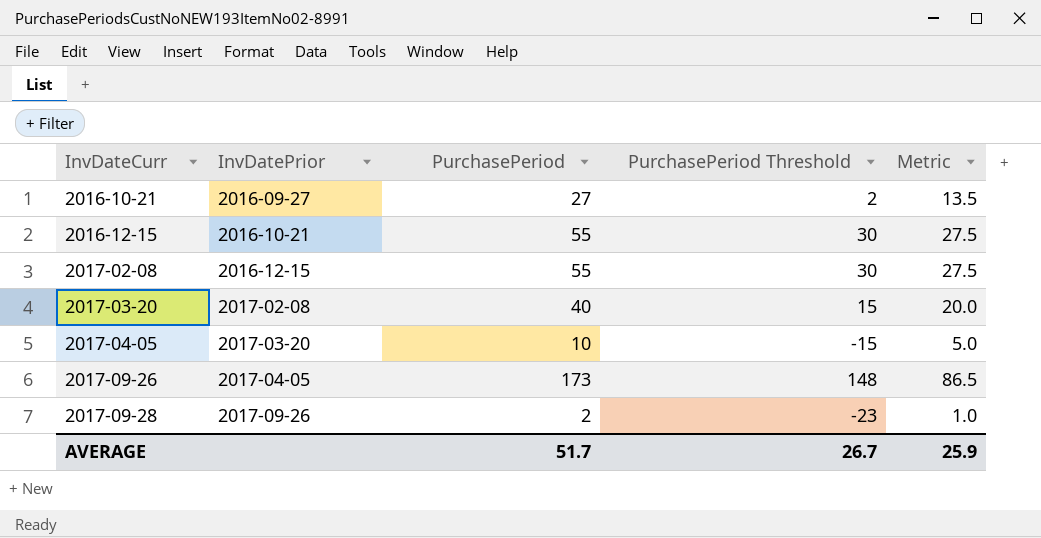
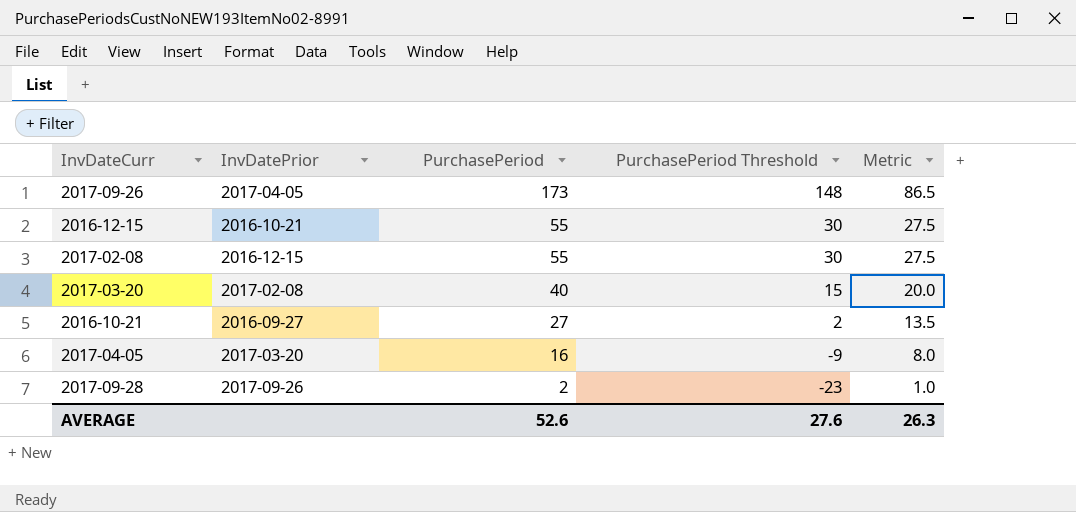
row order: InvDateCurr ascending -> PurchasePeriod descending
2017-04-05 | PurchasePeriod: 10 -> 16
2017-04-05 | PurchasePeriod Threshold: -15 -> -9
2017-04-05 | Metric: 5.0 -> 8.0
AVERAGE | PurchasePeriod: 51.7 -> 52.6
AVERAGE | PurchasePeriod Threshold: 26.7 -> 27.6
AVERAGE | Metric: 25.9 -> 26.3

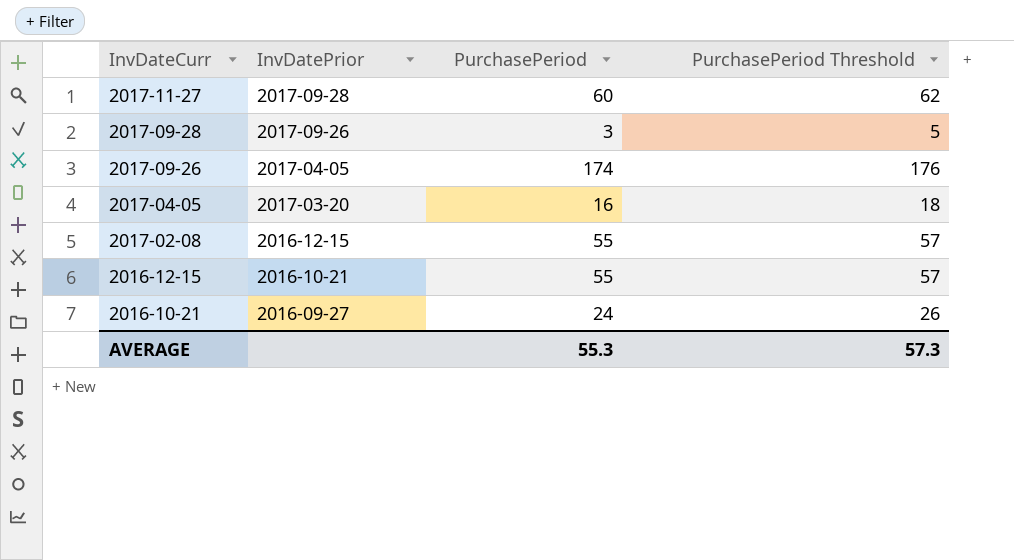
row order: PurchasePeriod descending -> InvDateCurr descending
column Metric | formula: [PurchasePeriod] * 0.5 -> none
column PurchasePeriod Threshold | formula: [PurchasePeriod] - 25 -> [PurchasePeriod] + 2
row 2017-03-20: 2017-02-08 | 40 | 15 | 20.0 -> none
row 2017-11-27: none -> 2017-09-28 | 60 | 62
2017-09-28 | PurchasePeriod: 2 -> 3
2017-09-26 | PurchasePeriod: 173 -> 174
2016-10-21 | PurchasePeriod: 27 -> 24
AVERAGE | PurchasePeriod: 52.6 -> 55.3
AVERAGE | PurchasePeriod Threshold: 27.6 -> 57.3

